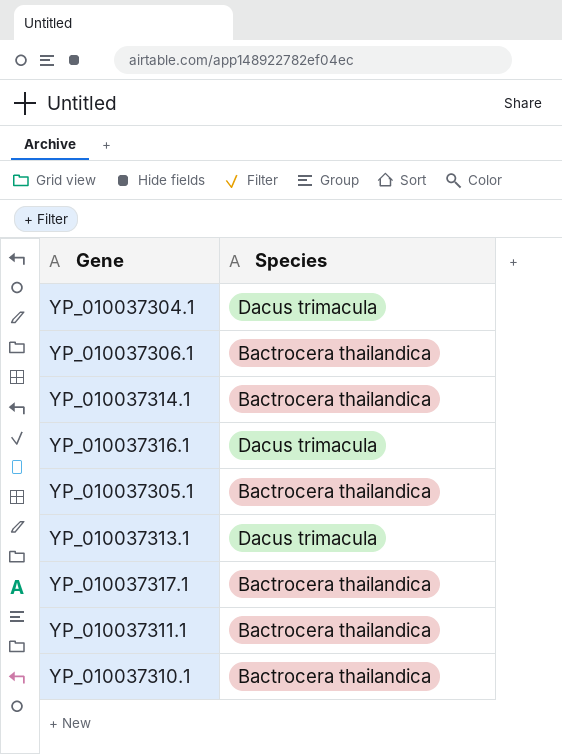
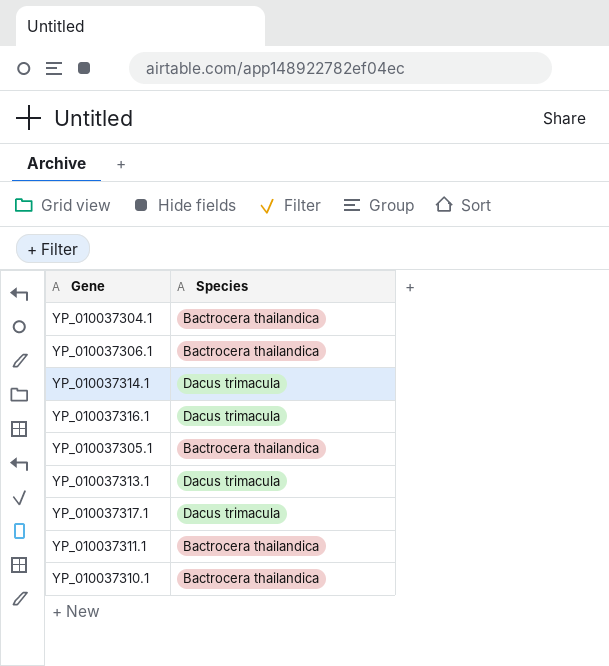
YP_010037304.1 | Species: Dacus trimacula -> Bactrocera thailandica
YP_010037314.1 | Species: Bactrocera thailandica -> Dacus trimacula
YP_010037317.1 | Species: Bactrocera thailandica -> Dacus trimacula

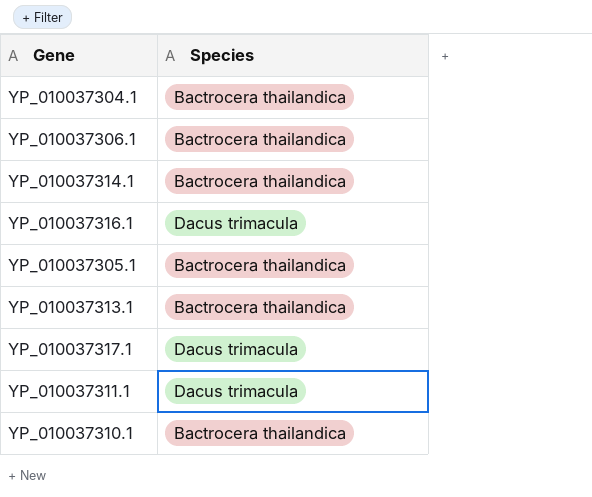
YP_010037314.1 | Species: Dacus trimacula -> Bactrocera thailandica
YP_010037313.1 | Species: Dacus trimacula -> Bactrocera thailandica
YP_010037311.1 | Species: Bactrocera thailandica -> Dacus trimacula

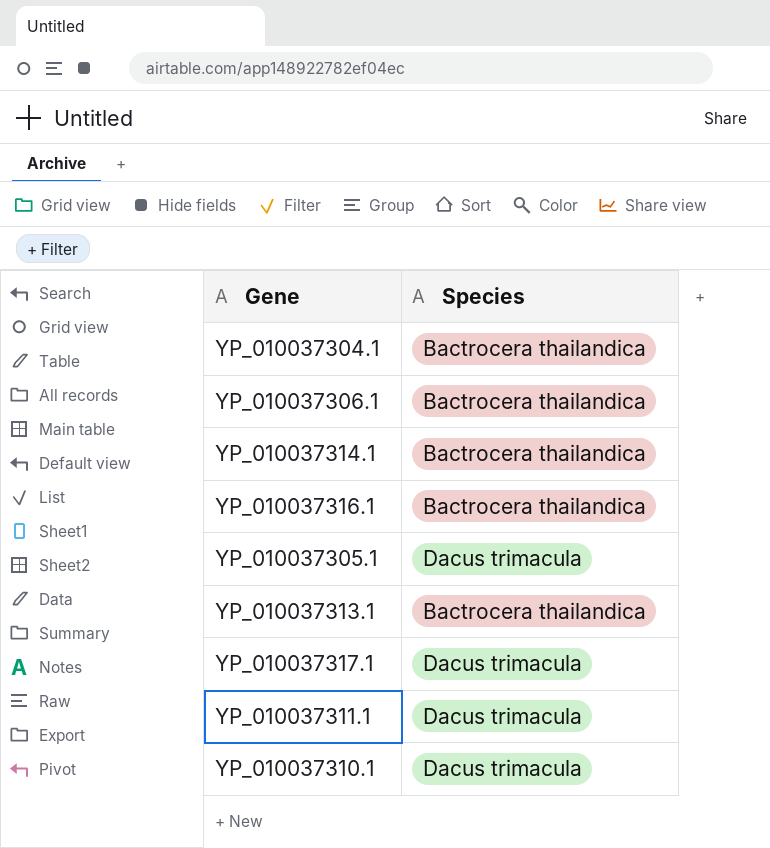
YP_010037316.1 | Species: Dacus trimacula -> Bactrocera thailandica
YP_010037305.1 | Species: Bactrocera thailandica -> Dacus trimacula
YP_010037310.1 | Species: Bactrocera thailandica -> Dacus trimacula

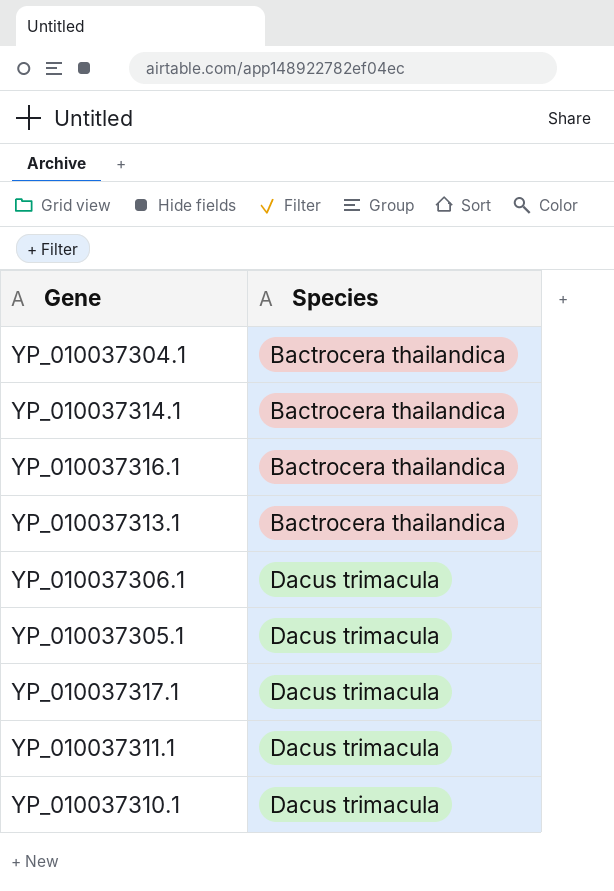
row order: none -> Species ascending
YP_010037306.1 | Species: Bactrocera thailandica -> Dacus trimacula

